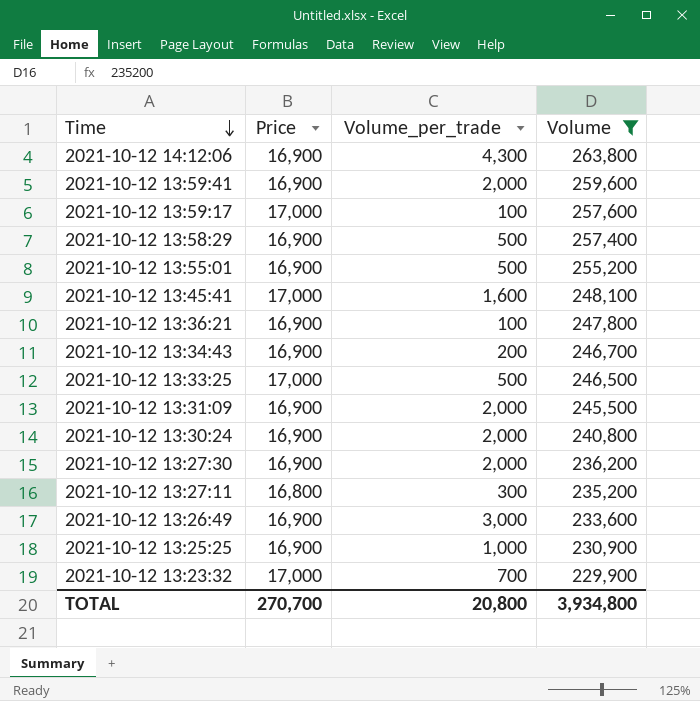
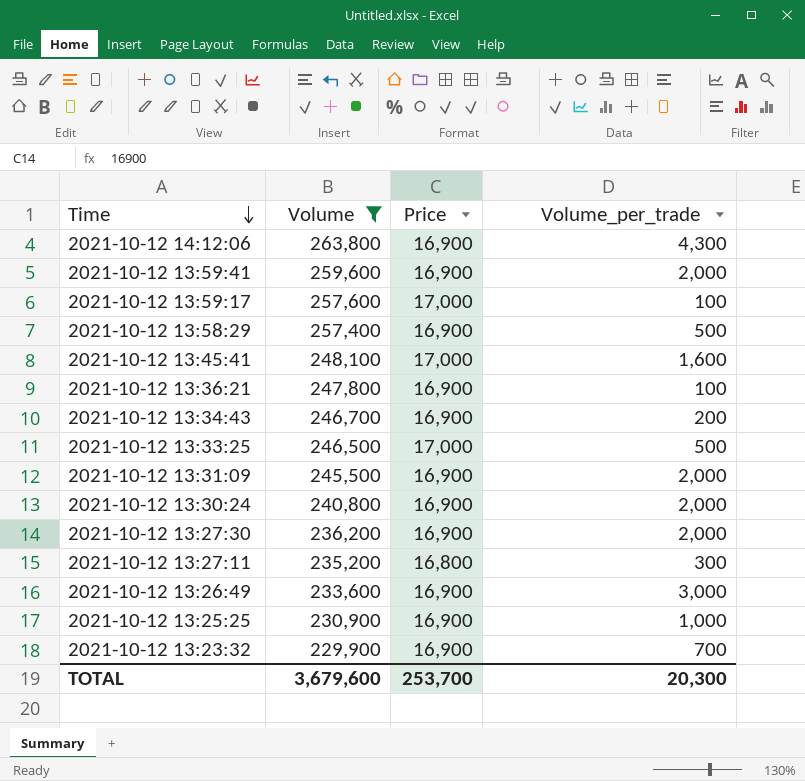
column Volume | position: 4 -> 2
row 2021-10-12 13:55:01: 16,900 | 500 | 255,200 -> none
2021-10-12 13:23:32 | Price: 17,000 -> 16,900
TOTAL | Volume: 3,934,800 -> 3,679,600
TOTAL | Price: 270,700 -> 253,700
TOTAL | Volume_per_trade: 20,800 -> 20,300

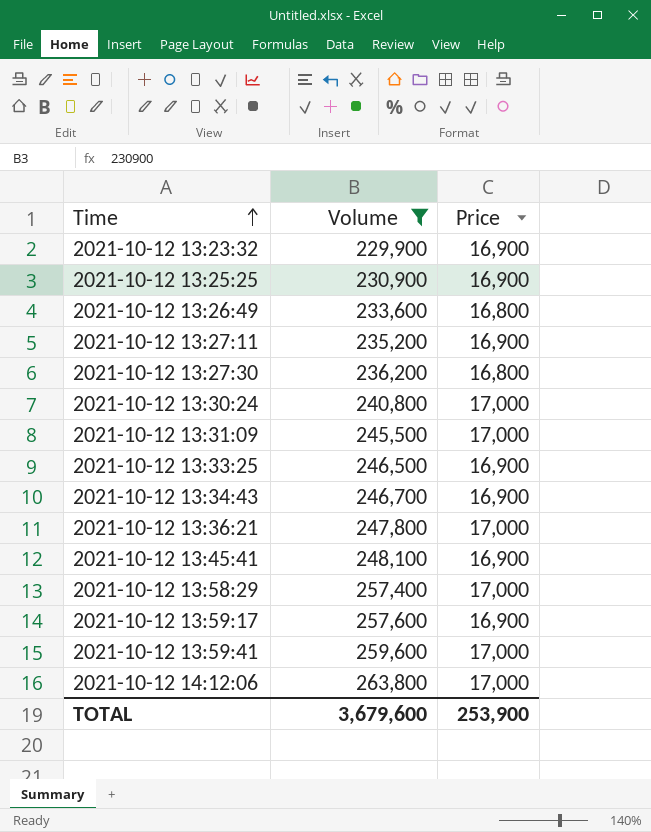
row order: Time descending -> Time ascending
column Volume_per_trade | position: 4 -> none
2021-10-12 13:26:49 | Price: 16,900 -> 16,800
2021-10-12 13:27:11 | Price: 16,800 -> 16,900
2021-10-12 13:27:30 | Price: 16,900 -> 16,800
2021-10-12 13:30:24 | Price: 16,900 -> 17,000
2021-10-12 13:31:09 | Price: 16,900 -> 17,000
2021-10-12 13:33:25 | Price: 17,000 -> 16,900
2021-10-12 13:36:21 | Price: 16,900 -> 17,000
2021-10-12 13:45:41 | Price: 17,000 -> 16,900
2021-10-12 13:58:29 | Price: 16,900 -> 17,000
2021-10-12 13:59:17 | Price: 17,000 -> 16,900
2021-10-12 13:59:41 | Price: 16,900 -> 17,000
2021-10-12 14:12:06 | Price: 16,900 -> 17,000
TOTAL | Price: 253,700 -> 253,900

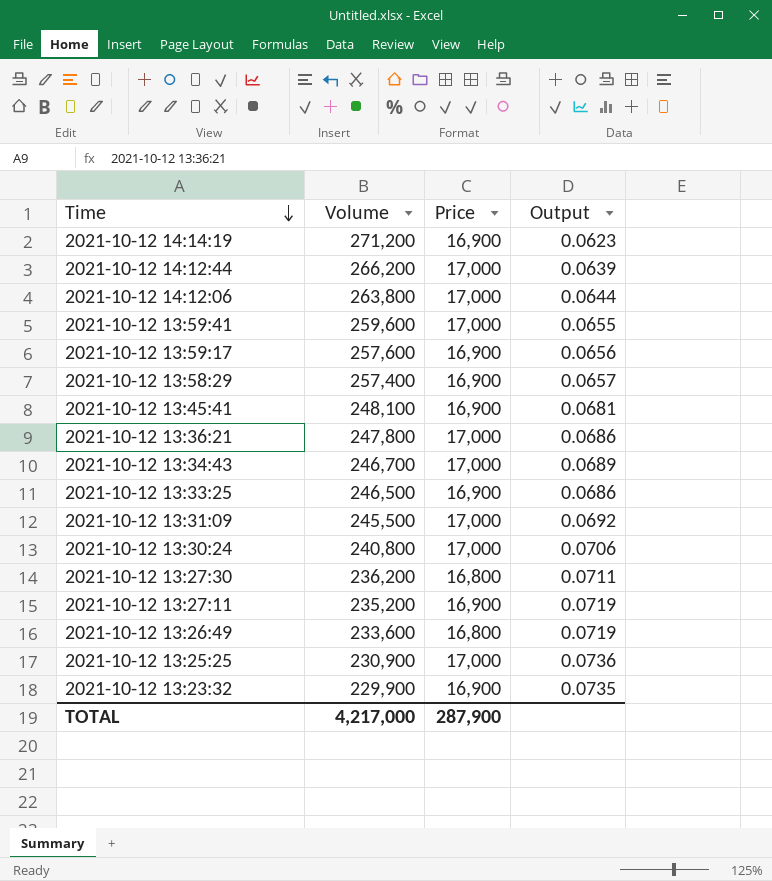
filter: Volume <= 263,800 -> none
row order: Time ascending -> Time descending
column Output | formula: none -> [Price] / [Volume]
2021-10-12 13:58:29 | Price: 17,000 -> 16,900
2021-10-12 13:34:43 | Price: 16,900 -> 17,000
2021-10-12 13:25:25 | Price: 16,900 -> 17,000
TOTAL | Volume: 3,679,600 -> 4,217,000
TOTAL | Price: 253,900 -> 287,900

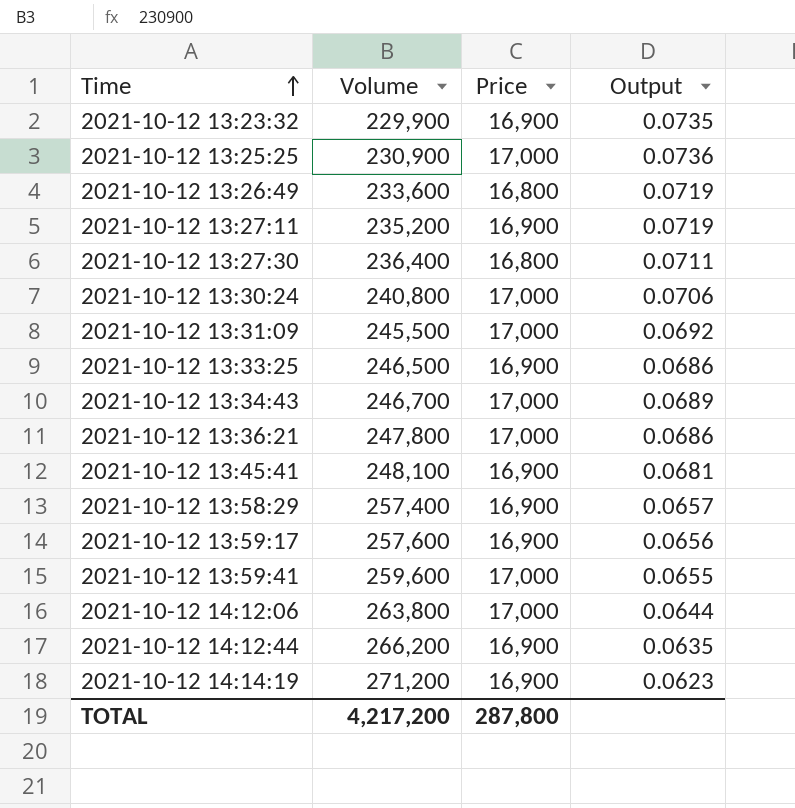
row order: Time descending -> Time ascending
2021-10-12 13:27:30 | Volume: 236,200 -> 236,400
2021-10-12 14:12:44 | Price: 17,000 -> 16,900
2021-10-12 14:12:44 | Output: 0.0639 -> 0.0635
TOTAL | Volume: 4,217,000 -> 4,217,200
TOTAL | Price: 287,900 -> 287,800

